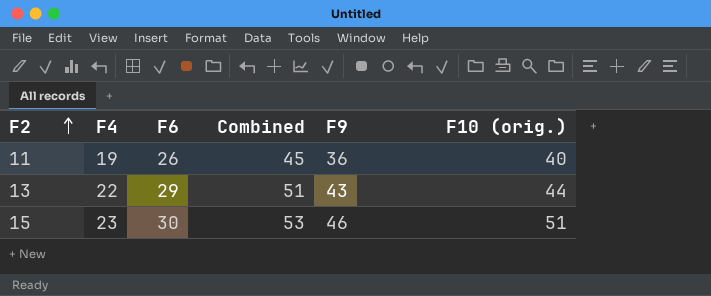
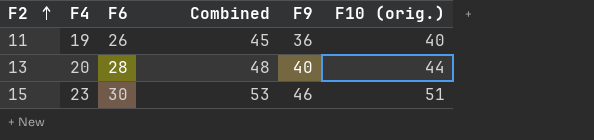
13 | F4: 22 -> 20
13 | F6: 29 -> 28
13 | Combined: 51 -> 48
13 | F9: 43 -> 40

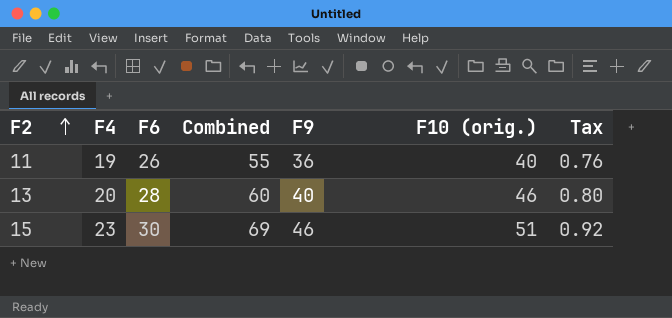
column Combined | formula: [F4] + [F6] -> [F4] + [F9]
column Tax | formula: none -> [F4] * 0.04
13 | F10 (orig.): 44 -> 46

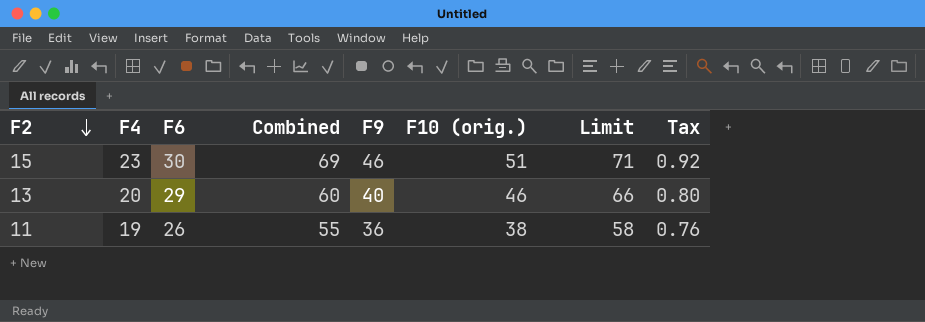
row order: F2 ascending -> F2 descending
column Limit | formula: none -> [F10 (orig.)] + 20
13 | F6: 28 -> 29
11 | F10 (orig.): 40 -> 38

